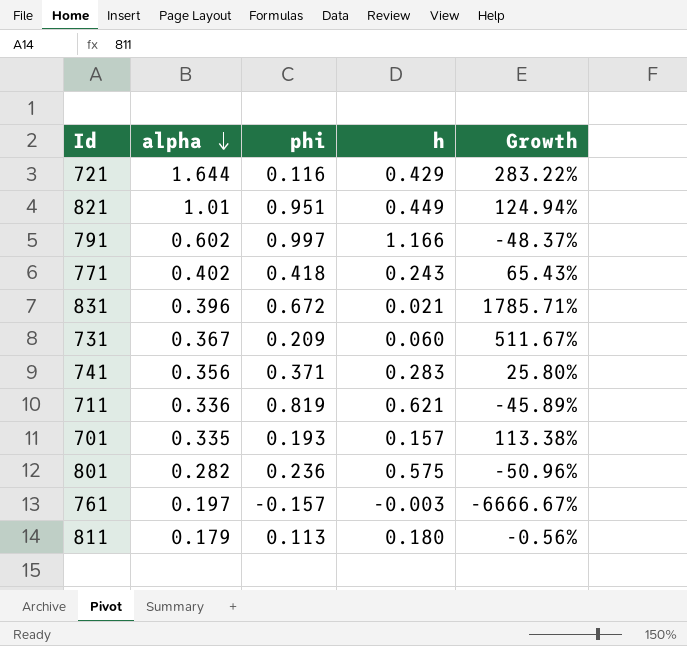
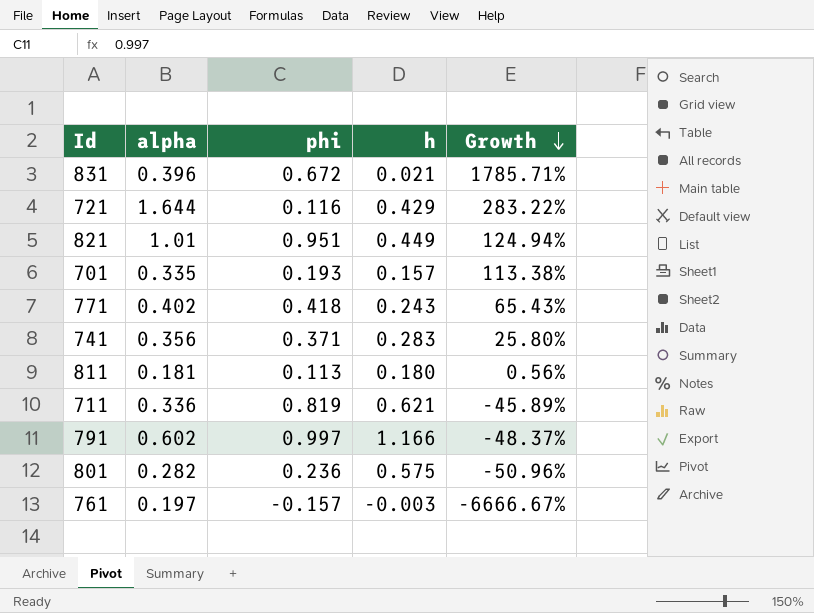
row order: alpha descending -> Growth descending
row 731: 0.367 | 0.209 | 0.060 | 511.67% -> none
811 | alpha: 0.179 -> 0.181
811 | Growth: -0.56% -> 0.56%

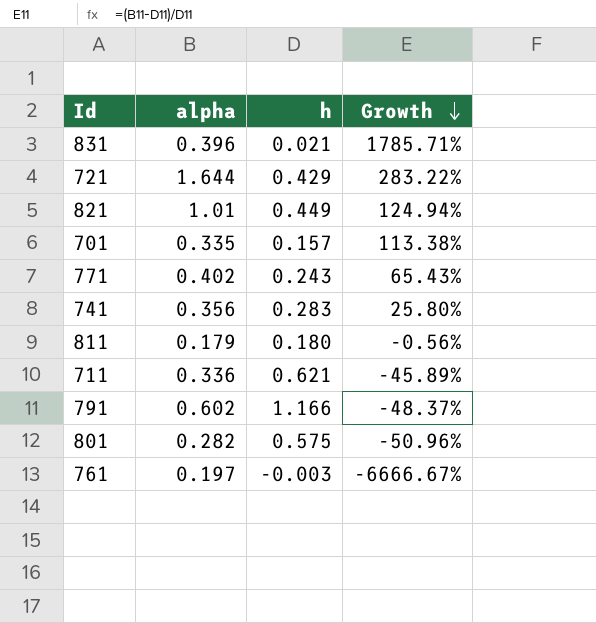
column phi | position: 3 -> none
811 | alpha: 0.181 -> 0.179
811 | Growth: 0.56% -> -0.56%

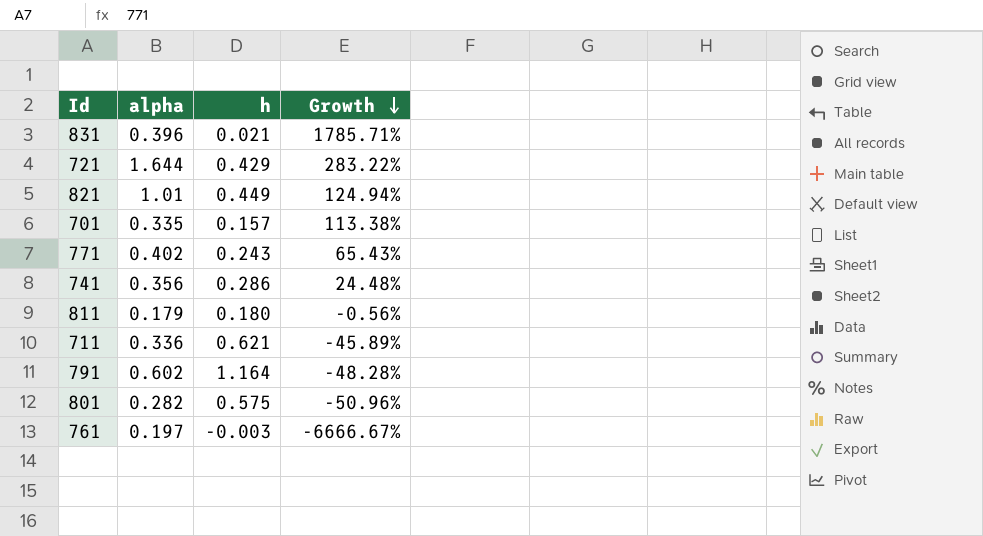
741 | h: 0.283 -> 0.286
741 | Growth: 25.80% -> 24.48%
791 | h: 1.166 -> 1.164
791 | Growth: -48.37% -> -48.28%

